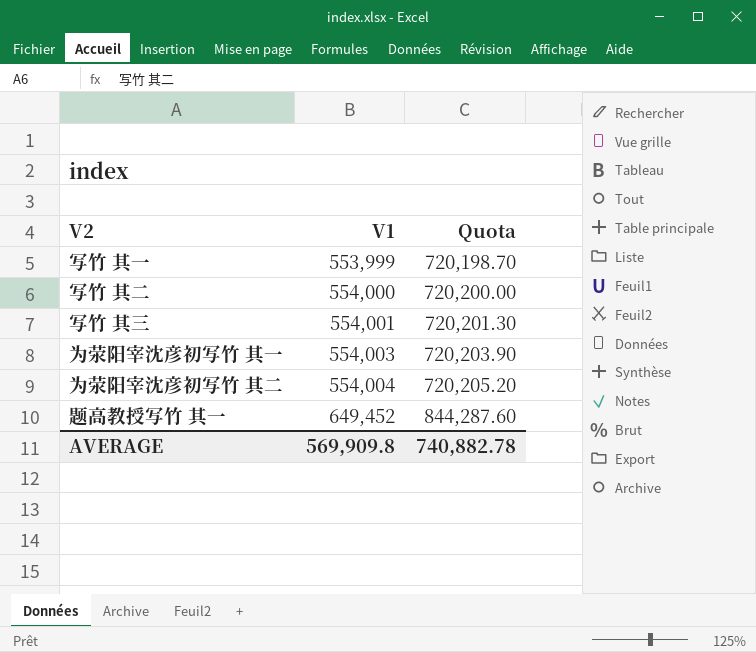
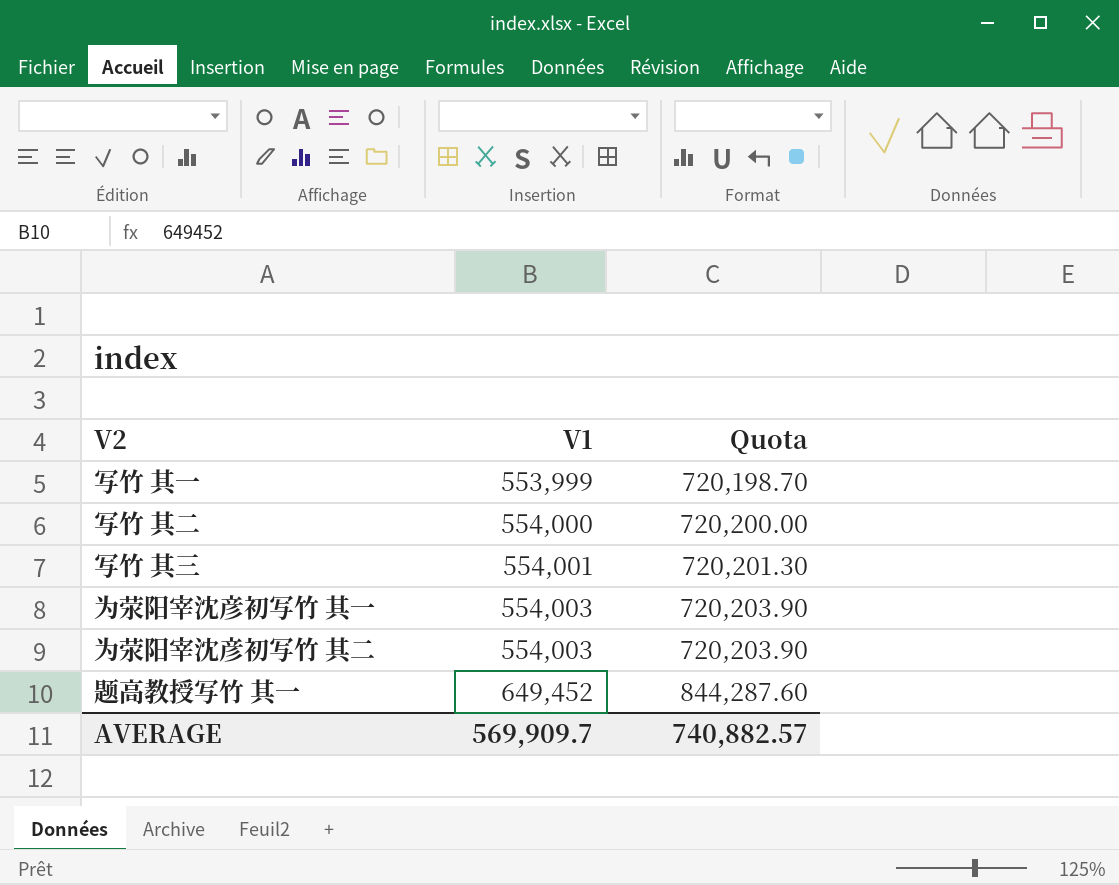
为荥阳宰沈彦初写竹 其二 | V1: 554,004 -> 554,003
为荥阳宰沈彦初写竹 其二 | Quota: 720,205.20 -> 720,203.90
AVERAGE | V1: 569,909.8 -> 569,909.7
AVERAGE | Quota: 740,882.78 -> 740,882.57

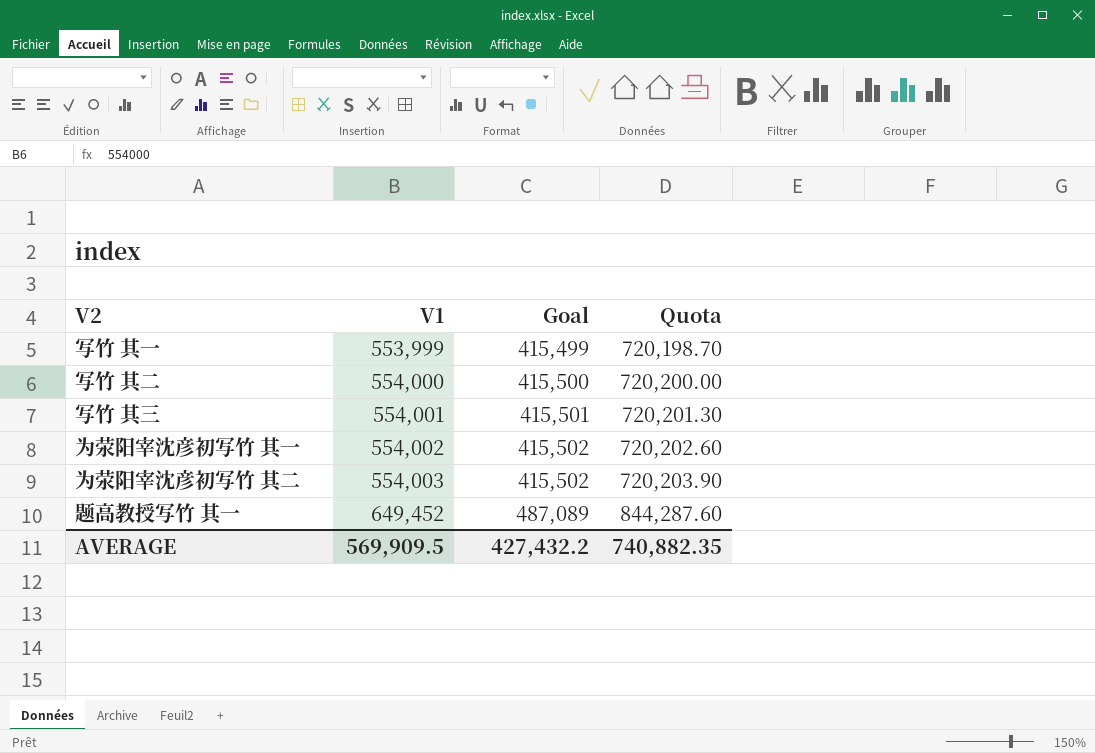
column Goal | formula: none -> [V1] * 0.75
为荥阳宰沈彦初写竹 其一 | V1: 554,003 -> 554,002
为荥阳宰沈彦初写竹 其一 | Quota: 720,203.90 -> 720,202.60
AVERAGE | V1: 569,909.7 -> 569,909.5
AVERAGE | Quota: 740,882.57 -> 740,882.35

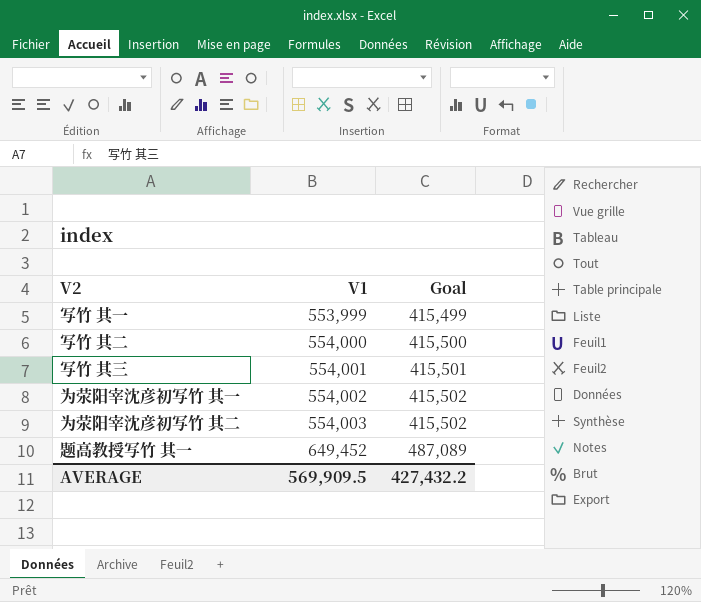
column Quota | formula: [V1] * 1.3 -> none

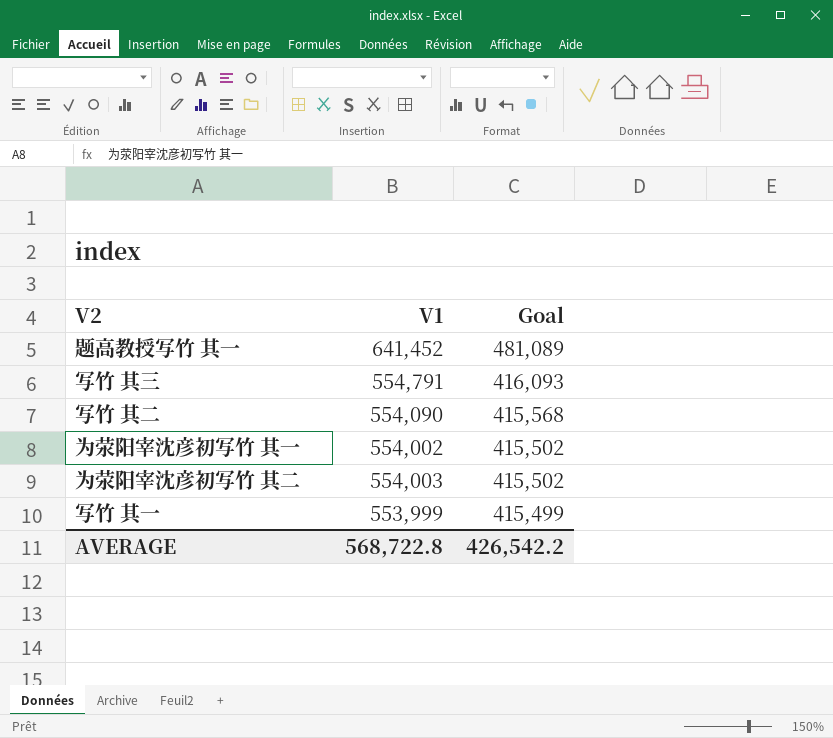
row order: V1 ascending -> Goal descending
题高教授写竹 其一 | V1: 649,452 -> 641,452
题高教授写竹 其一 | Goal: 487,089 -> 481,089
写竹 其三 | V1: 554,001 -> 554,791
写竹 其三 | Goal: 415,501 -> 416,093
写竹 其二 | V1: 554,000 -> 554,090
写竹 其二 | Goal: 415,500 -> 415,568
AVERAGE | V1: 569,909.5 -> 568,722.8
AVERAGE | Goal: 427,432.2 -> 426,542.2

